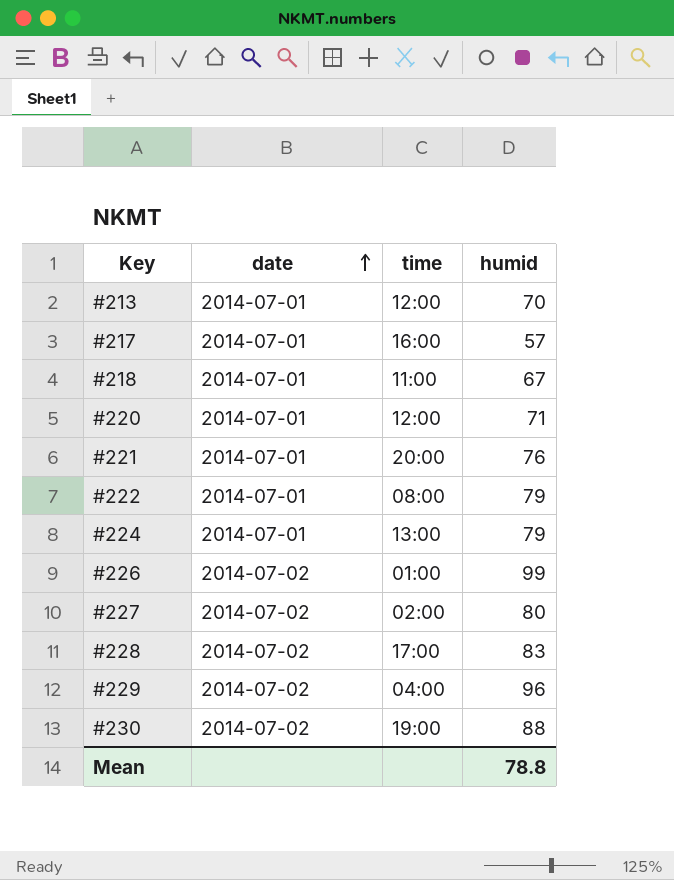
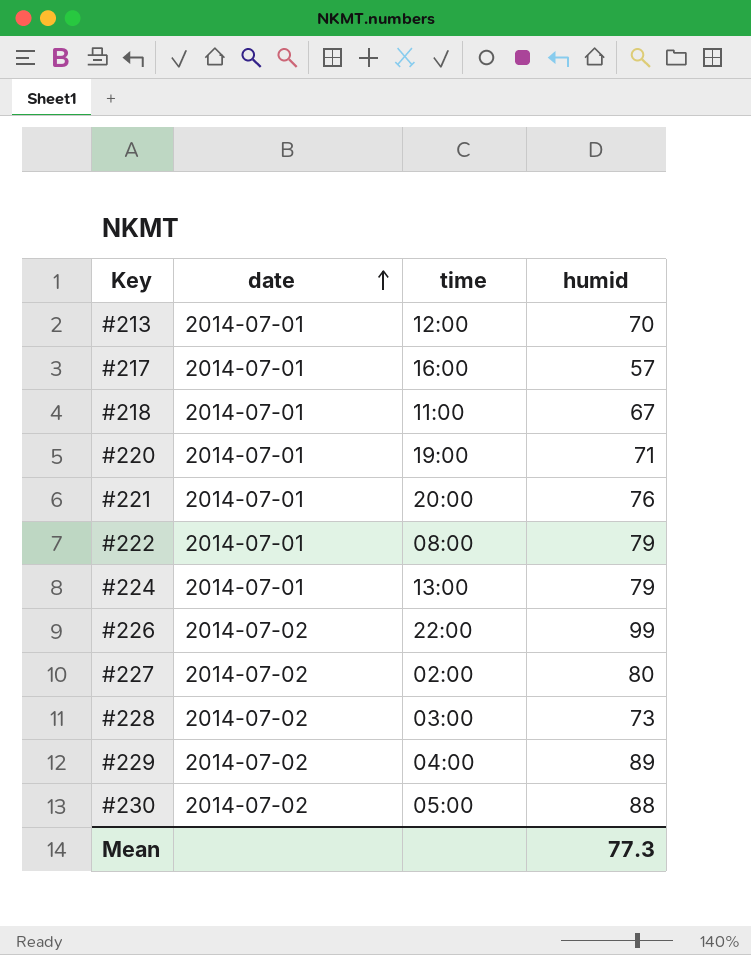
#220 | time: 12:00 -> 19:00
#226 | time: 01:00 -> 22:00
#228 | time: 17:00 -> 03:00
#228 | humid: 83 -> 73
#229 | humid: 96 -> 89
#230 | time: 19:00 -> 05:00
Mean | humid: 78.8 -> 77.3

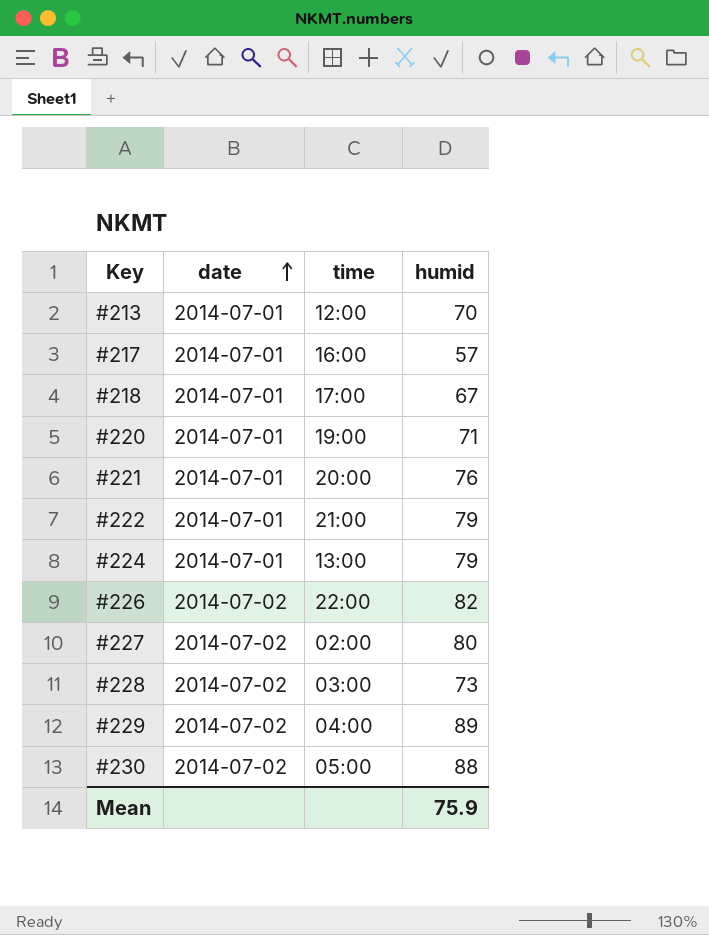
#218 | time: 11:00 -> 17:00
#222 | time: 08:00 -> 21:00
#226 | humid: 99 -> 82
Mean | humid: 77.3 -> 75.9

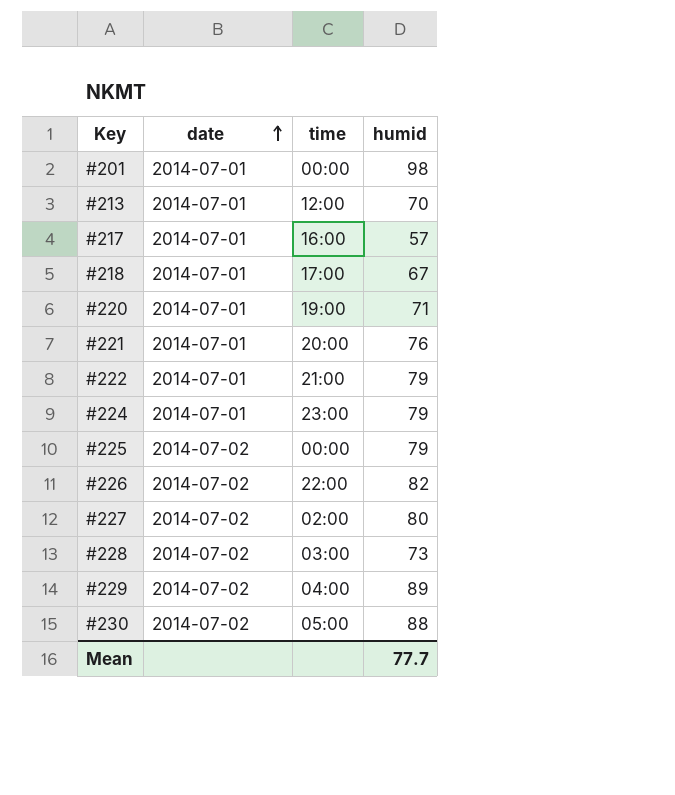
row #201: none -> 2014-07-01 | 00:00 | 98
#224 | time: 13:00 -> 23:00
row #225: none -> 2014-07-02 | 00:00 | 79
Mean | humid: 75.9 -> 77.7

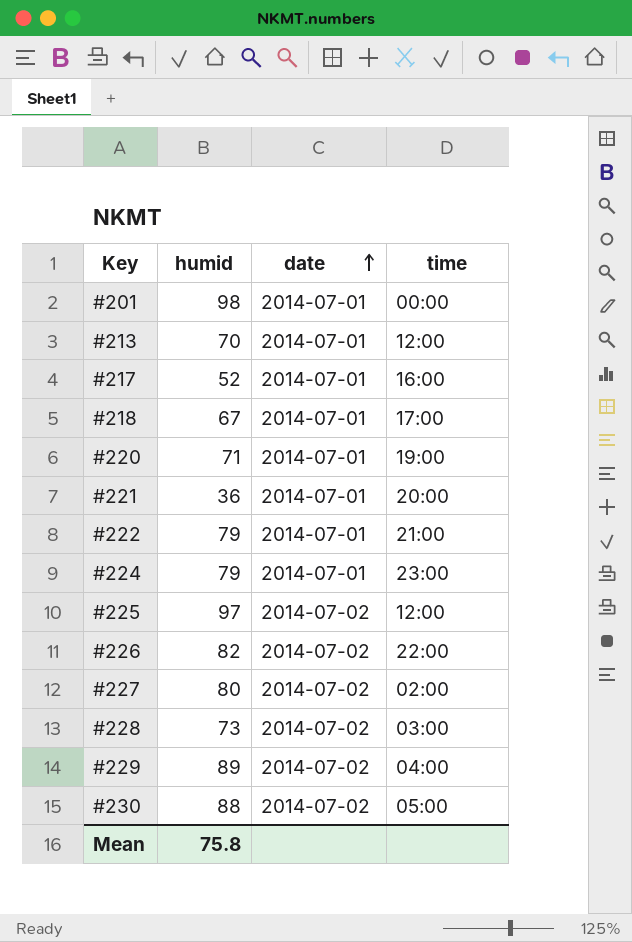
column humid | position: 4 -> 2
#217 | humid: 57 -> 52
#221 | humid: 76 -> 36
#225 | humid: 79 -> 97
#225 | time: 00:00 -> 12:00
Mean | humid: 77.7 -> 75.8

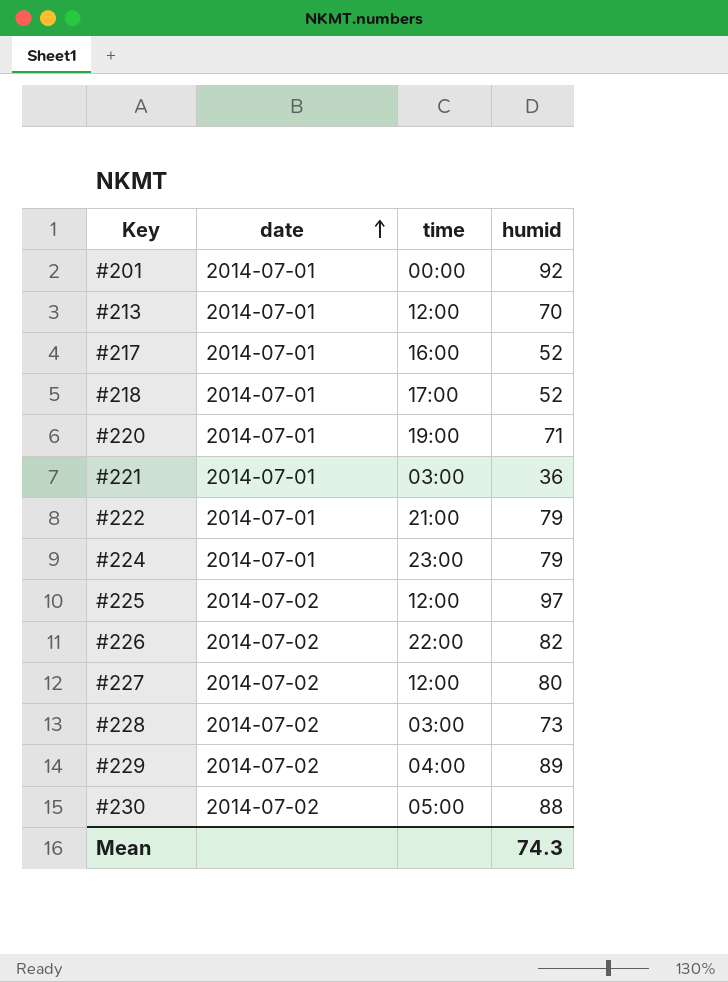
column humid | position: 2 -> 4
#201 | humid: 98 -> 92
#218 | humid: 67 -> 52
#221 | time: 20:00 -> 03:00
#227 | time: 02:00 -> 12:00
Mean | humid: 75.8 -> 74.3

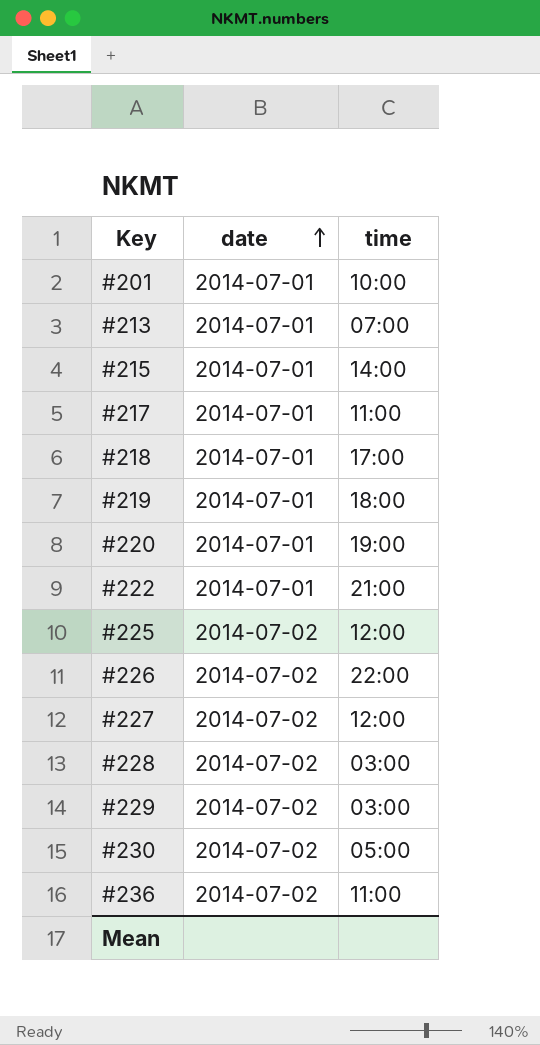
column humid | position: 4 -> none
row #221: 2014-07-01 | 03:00 | 36 -> none
row #224: 2014-07-01 | 23:00 | 79 -> none
#201 | time: 00:00 -> 10:00
#213 | time: 12:00 -> 07:00
row #215: none -> 2014-07-01 | 14:00
#217 | time: 16:00 -> 11:00
row #219: none -> 2014-07-01 | 18:00
#229 | time: 04:00 -> 03:00
row #236: none -> 2014-07-02 | 11:00

